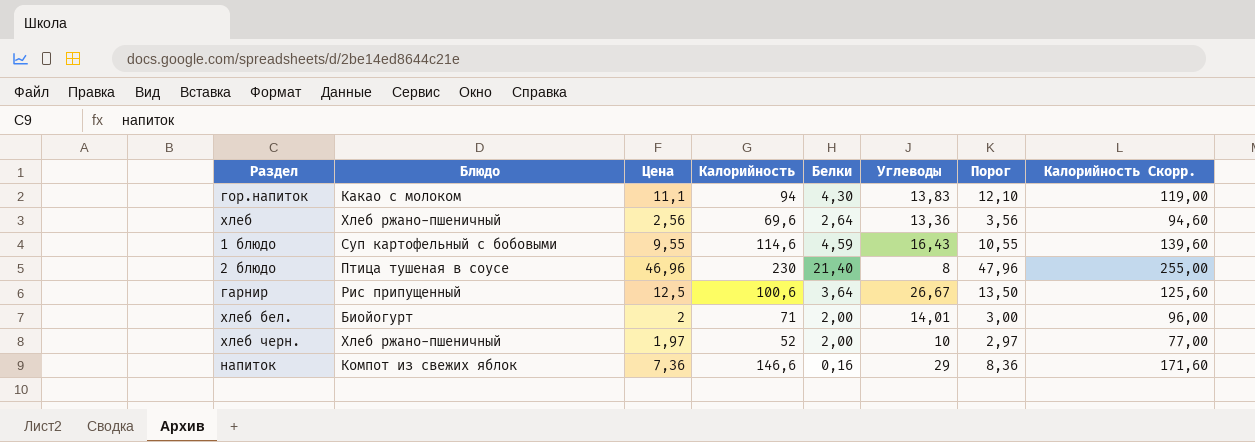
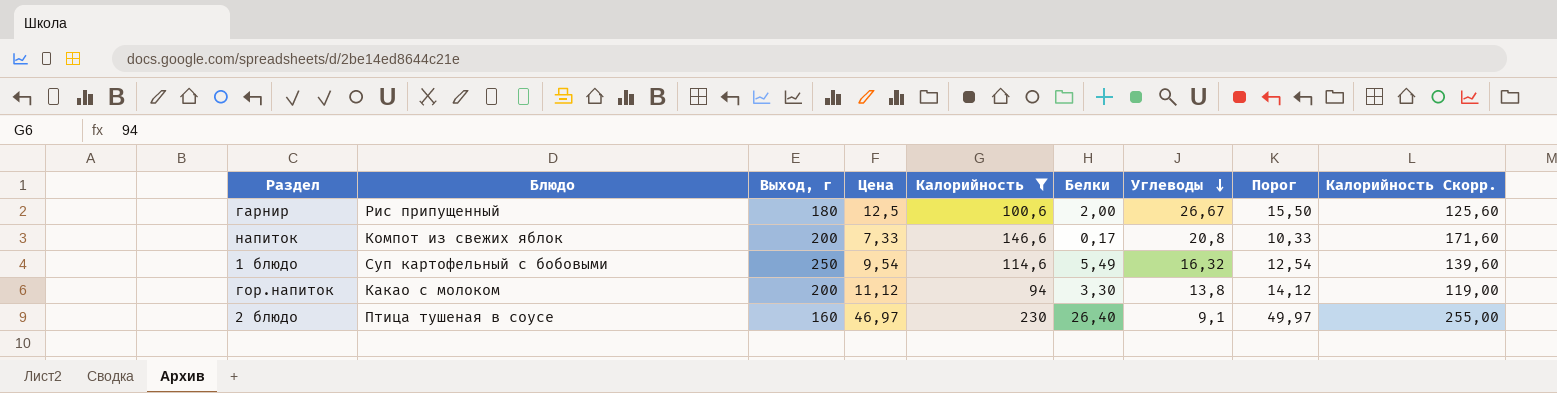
filter: none -> Калорийность >= 94
row order: none -> Углеводы descending
column Выход, г | position: none -> 3
column Порог | formula: [Цена] + 1 -> [Цена] + 3
гарнир | Белки: 3,64 -> 2,00
напиток | Цена: 7,36 -> 7,33
напиток | Белки: 0,16 -> 0,17
напиток | Углеводы: 29 -> 20,8
1 блюдо | Цена: 9,55 -> 9,54
1 блюдо | Белки: 4,59 -> 5,49
1 блюдо | Углеводы: 16,43 -> 16,32
гор.напиток | Цена: 11,1 -> 11,12
гор.напиток | Белки: 4,30 -> 3,30
гор.напиток | Углеводы: 13,83 -> 13,8
2 блюдо | Цена: 46,96 -> 46,97
2 блюдо | Белки: 21,40 -> 26,40
2 блюдо | Углеводы: 8 -> 9,1

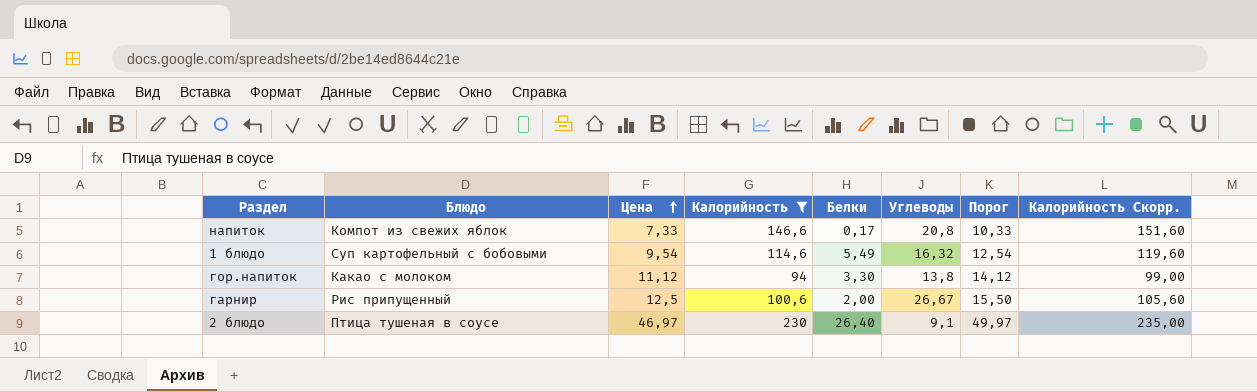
row order: Углеводы descending -> Цена ascending
column Выход, г | position: 3 -> none
column Калорийность Скорр. | formula: [Калорийность] + 25 -> [Калорийность] + 5

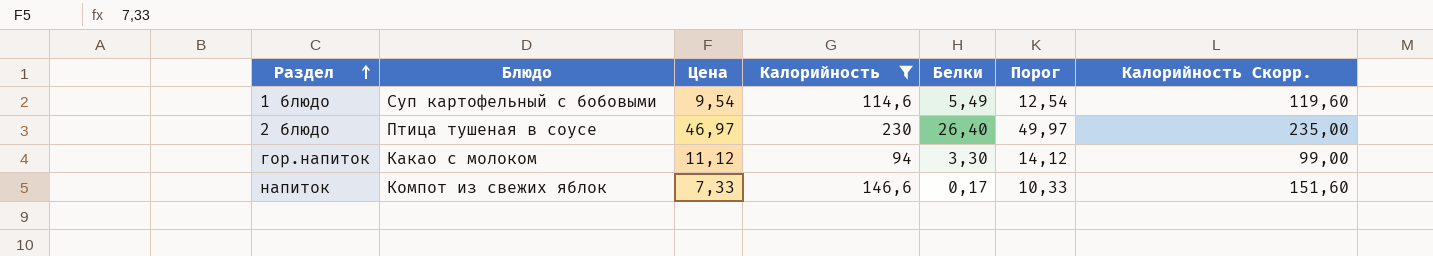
row order: Цена ascending -> Раздел ascending
column Углеводы | position: 6 -> none
row гарнир: Рис припущенный | 12,5 | 100,6 | 2,00 | 26,67 | 15,50 | 105,60 -> none

